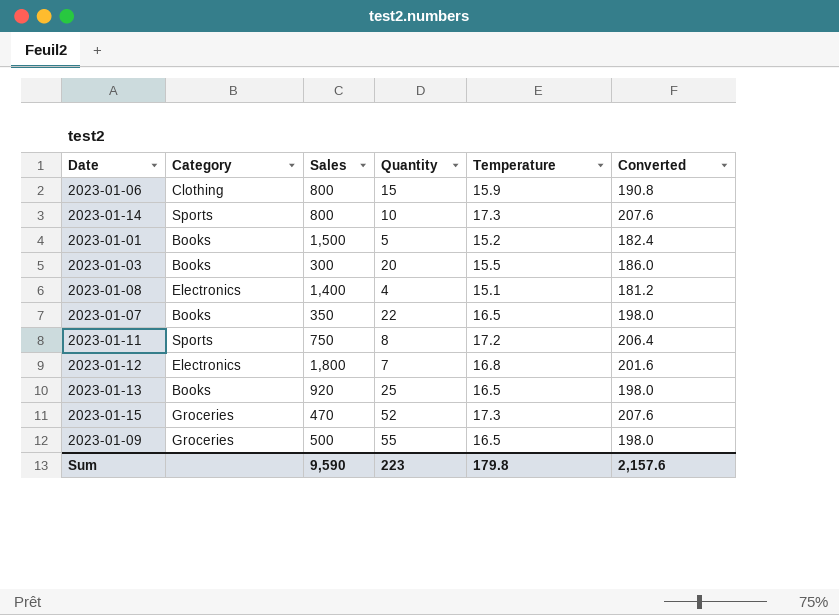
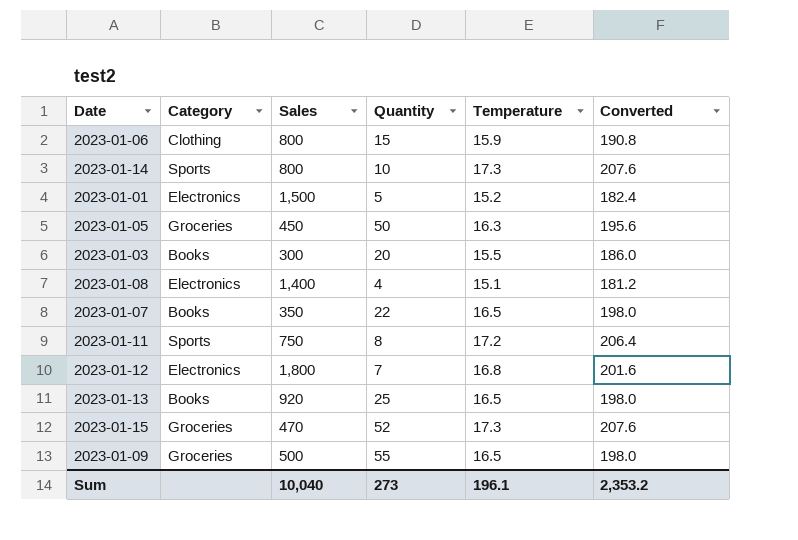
2023-01-01 | Category: Books -> Electronics
row 2023-01-05: none -> Groceries | 450 | 50 | 16.3 | 195.6
Sum | Sales: 9,590 -> 10,040
Sum | Quantity: 223 -> 273
Sum | Temperature: 179.8 -> 196.1
Sum | Converted: 2,157.6 -> 2,353.2

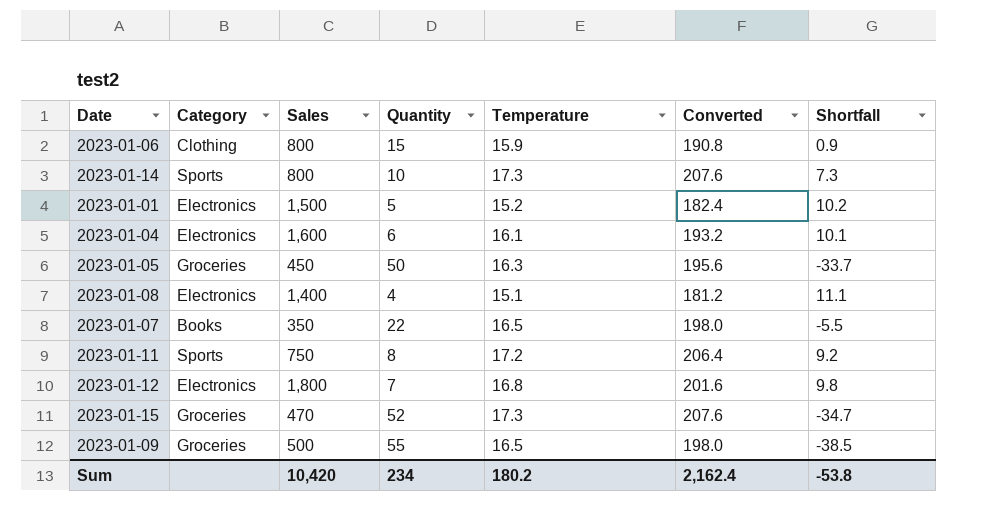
column Shortfall | formula: none -> [Temperature] - [Quantity]
row 2023-01-03: Books | 300 | 20 | 15.5 | 186.0 -> none
row 2023-01-13: Books | 920 | 25 | 16.5 | 198.0 -> none
row 2023-01-04: none -> Electronics | 1,600 | 6 | 16.1 | 193.2 | 10.1
Sum | Sales: 10,040 -> 10,420
Sum | Quantity: 273 -> 234
Sum | Temperature: 196.1 -> 180.2
Sum | Converted: 2,353.2 -> 2,162.4

